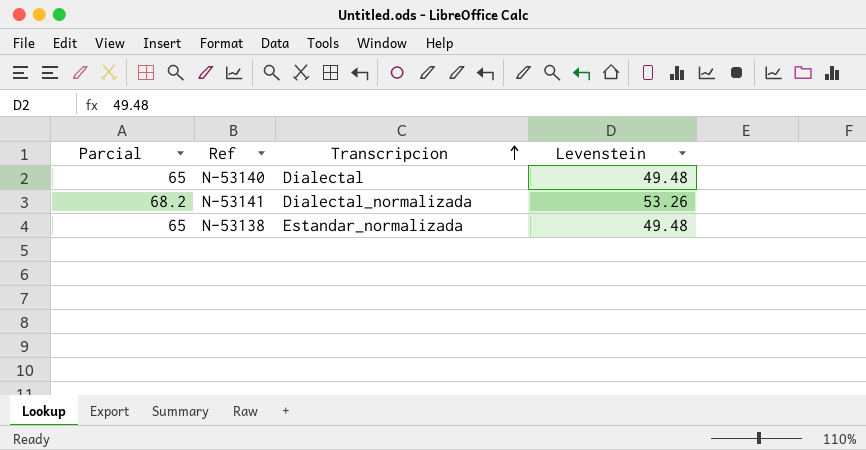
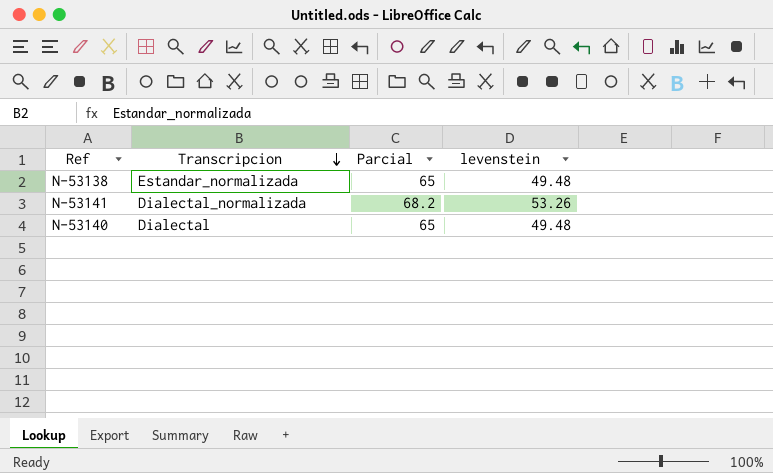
row order: Transcripcion ascending -> Transcripcion descending
column Parcial | position: 1 -> 3
column name: Levenstein -> levenstein

